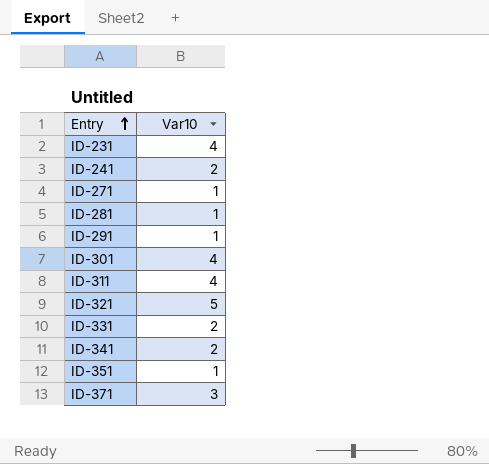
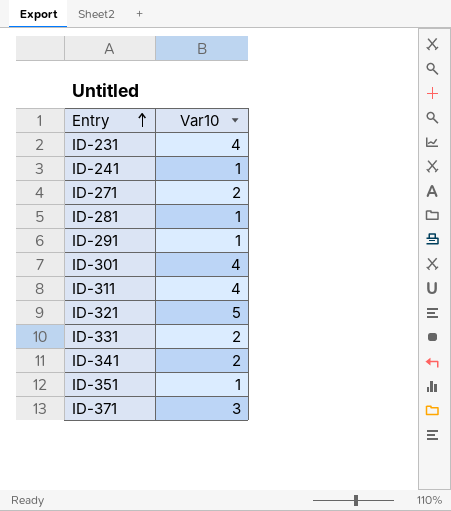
ID-241 | Var10: 2 -> 1
ID-271 | Var10: 1 -> 2

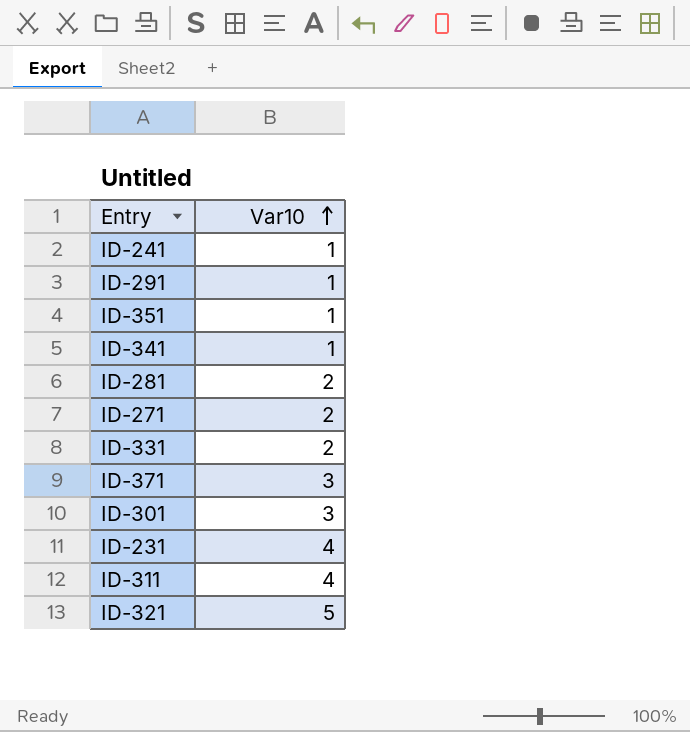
row order: Entry ascending -> Var10 ascending
ID-341 | Var10: 2 -> 1
ID-281 | Var10: 1 -> 2
ID-301 | Var10: 4 -> 3

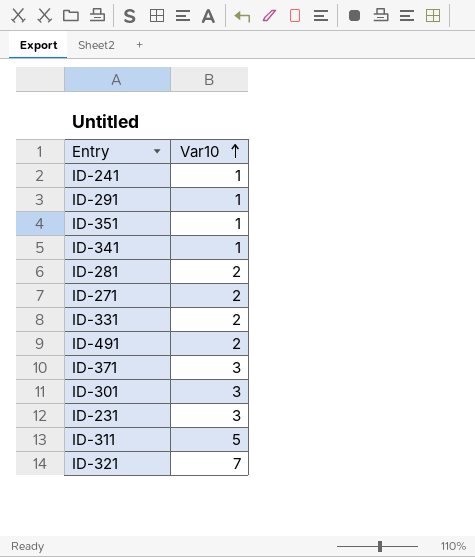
row ID-491: none -> 2
ID-231 | Var10: 4 -> 3
ID-311 | Var10: 4 -> 5
ID-321 | Var10: 5 -> 7

